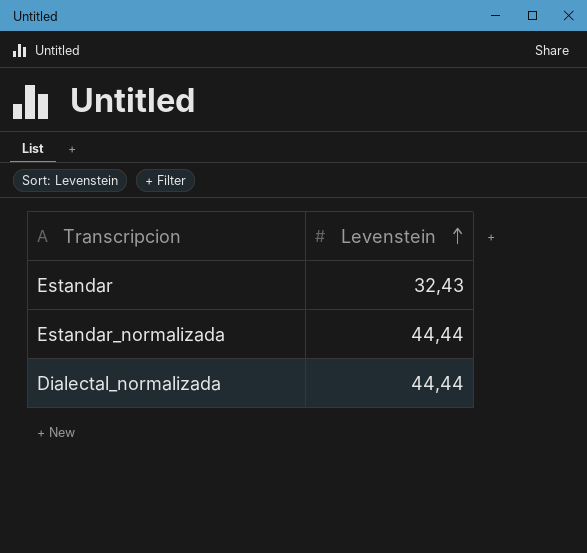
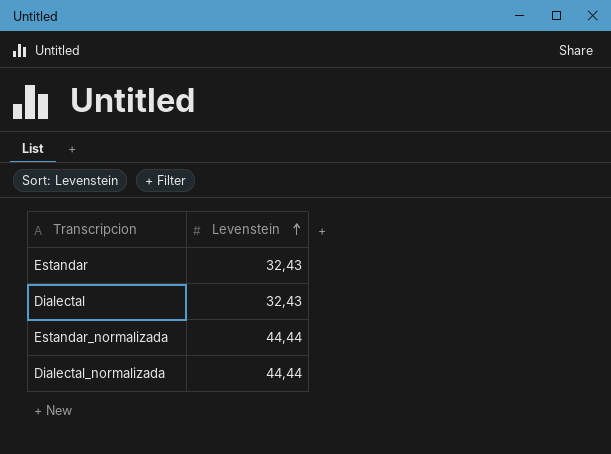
row Dialectal: none -> 32,43

